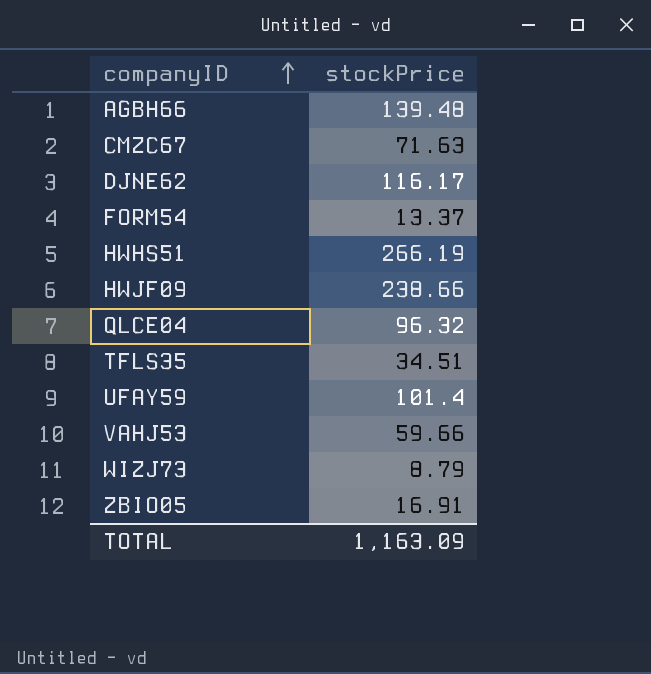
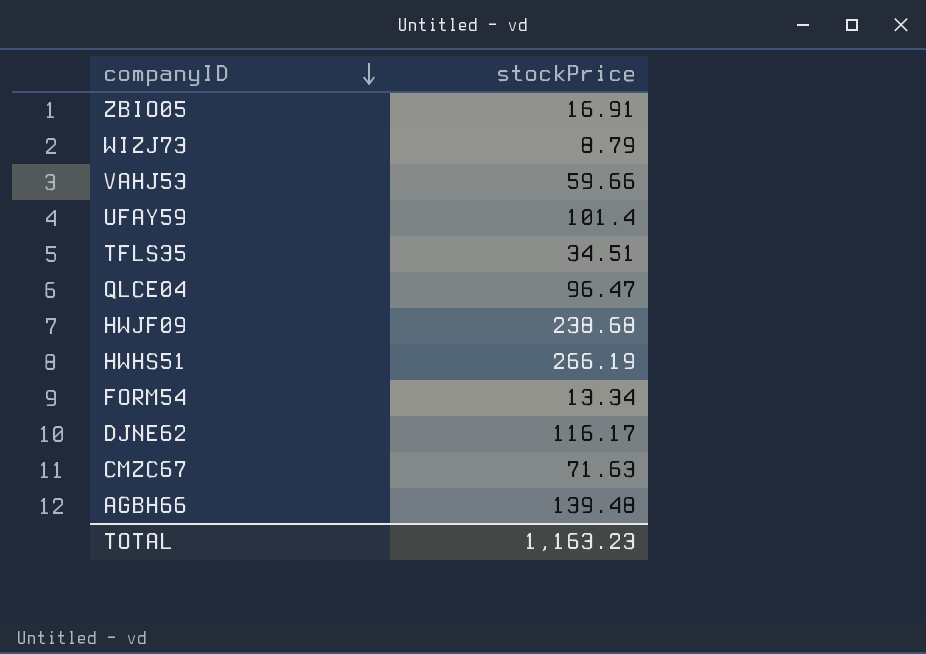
row order: companyID ascending -> companyID descending
QLCE04 | stockPrice: 96.32 -> 96.47
HWJF09 | stockPrice: 238.66 -> 238.68
FORM54 | stockPrice: 13.37 -> 13.34
TOTAL | stockPrice: 1,163.09 -> 1,163.23

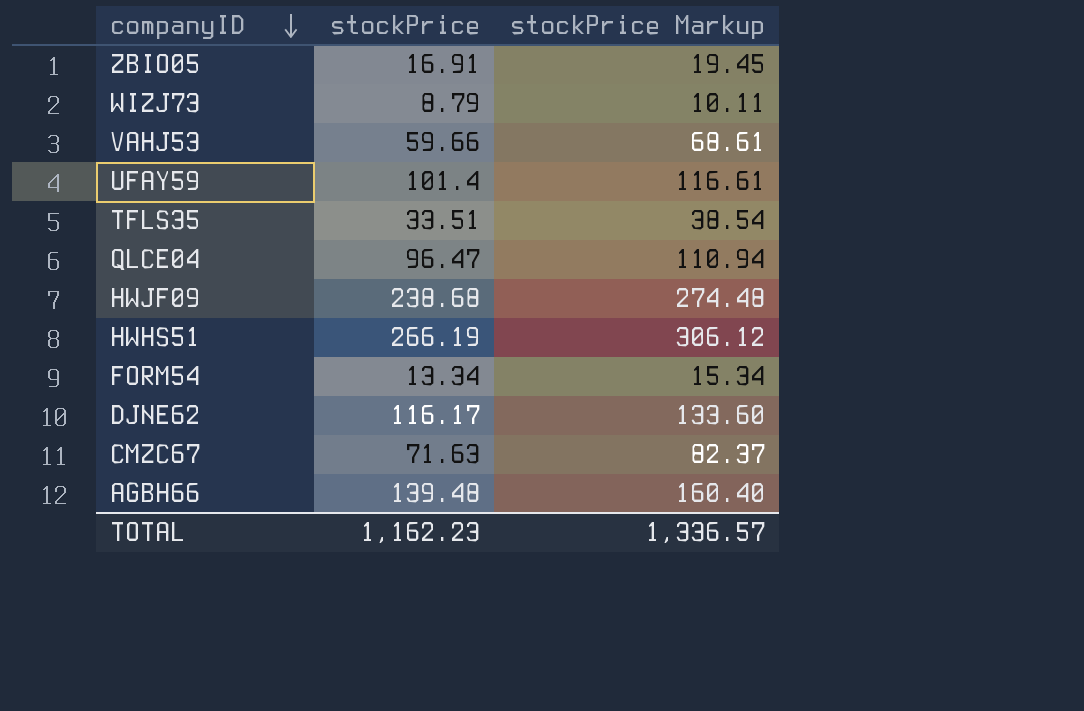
column stockPrice Markup | formula: none -> [stockPrice] * 1.15
TFLS35 | stockPrice: 34.51 -> 33.51
TOTAL | stockPrice: 1,163.23 -> 1,162.23

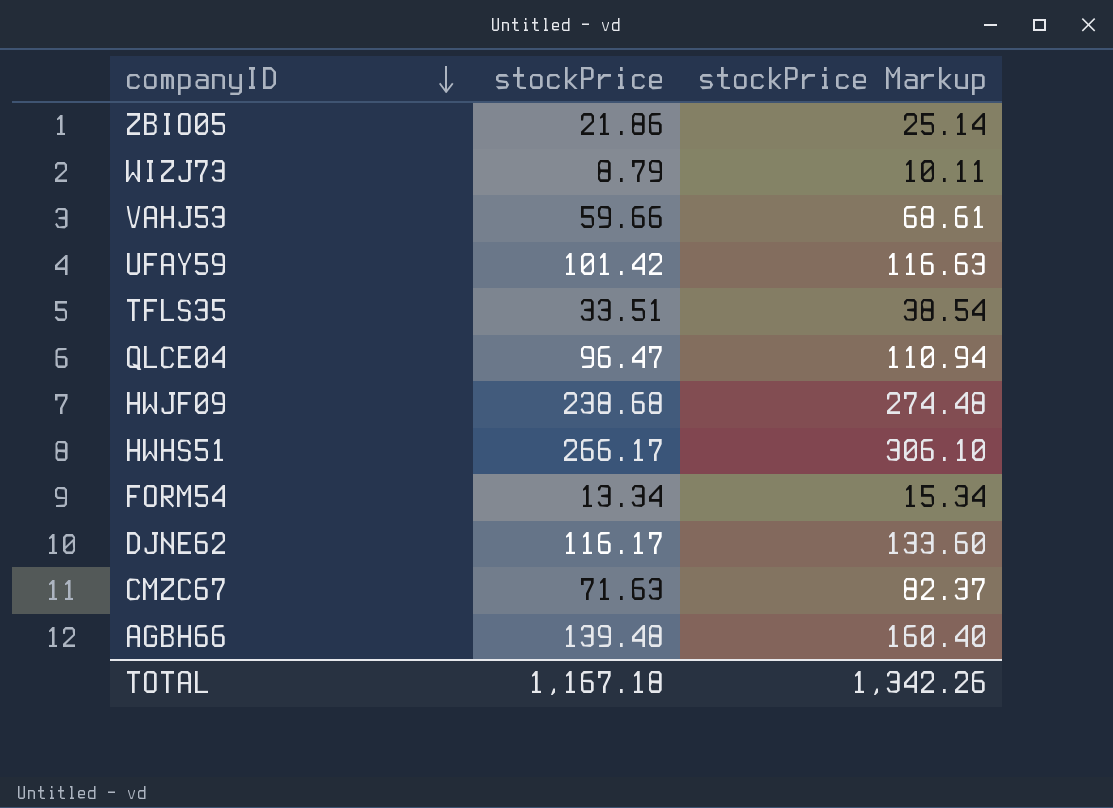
ZBIO05 | stockPrice: 16.91 -> 21.86
ZBIO05 | stockPrice Markup: 19.45 -> 25.14
UFAY59 | stockPrice: 101.4 -> 101.42
UFAY59 | stockPrice Markup: 116.61 -> 116.63
HWHS51 | stockPrice: 266.19 -> 266.17
HWHS51 | stockPrice Markup: 306.12 -> 306.10
TOTAL | stockPrice: 1,162.23 -> 1,167.18
TOTAL | stockPrice Markup: 1,336.57 -> 1,342.26

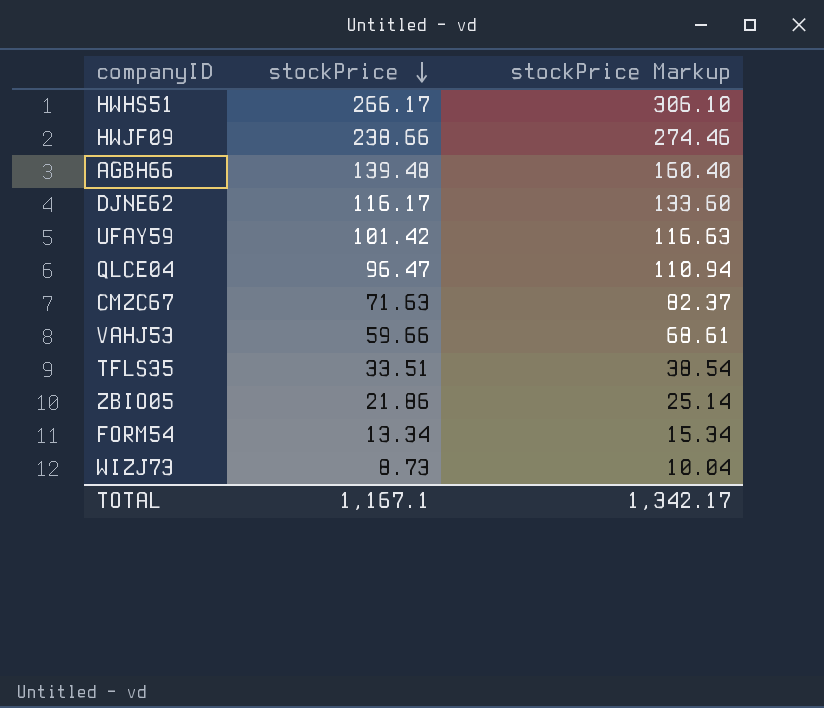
row order: companyID descending -> stockPrice descending
HWJF09 | stockPrice: 238.68 -> 238.66
HWJF09 | stockPrice Markup: 274.48 -> 274.46
WIZJ73 | stockPrice: 8.79 -> 8.73
WIZJ73 | stockPrice Markup: 10.11 -> 10.04
TOTAL | stockPrice: 1,167.18 -> 1,167.1
TOTAL | stockPrice Markup: 1,342.26 -> 1,342.17

